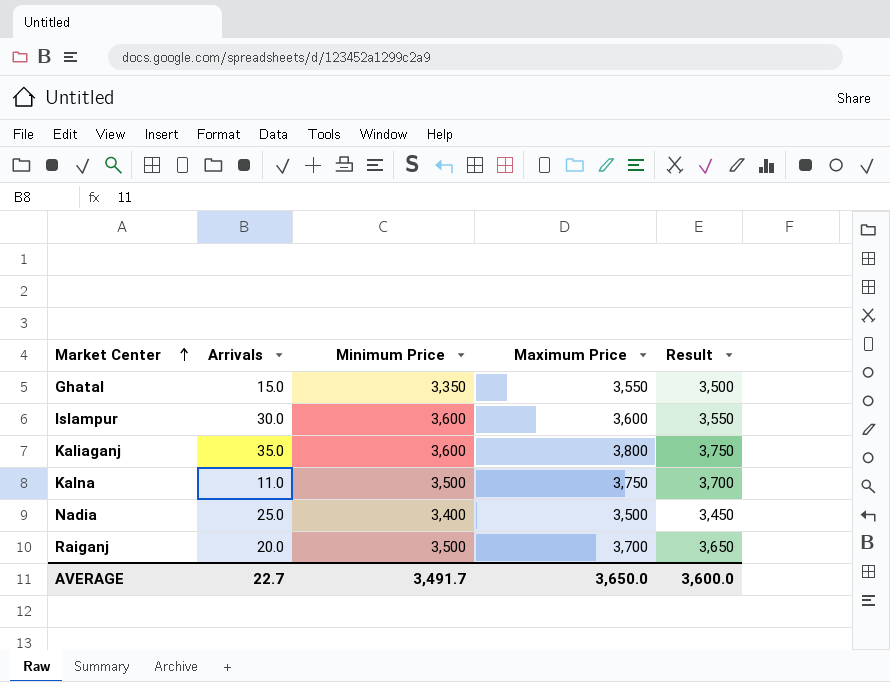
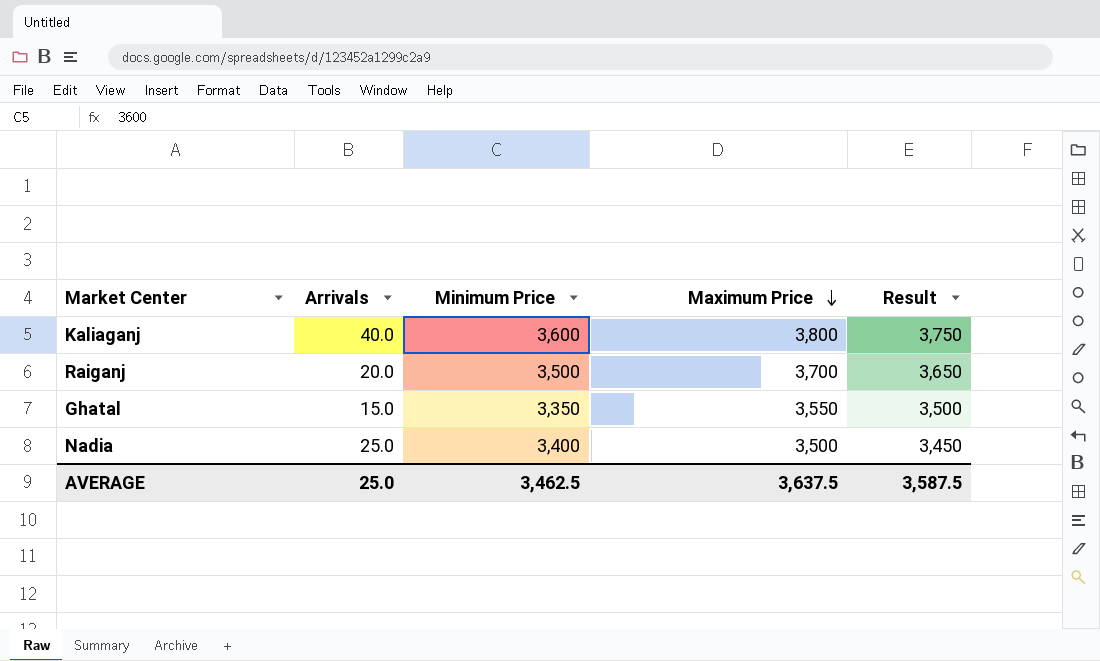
row order: Market Center ascending -> Maximum Price descending
row Islampur: 30.0 | 3,600 | 3,600 | 3,550 -> none
row Kalna: 11.0 | 3,500 | 3,750 | 3,700 -> none
Kaliaganj | Arrivals: 35.0 -> 40.0
AVERAGE | Arrivals: 22.7 -> 25.0
AVERAGE | Minimum Price: 3,491.7 -> 3,462.5
AVERAGE | Maximum Price: 3,650.0 -> 3,637.5
AVERAGE | Result: 3,600.0 -> 3,587.5

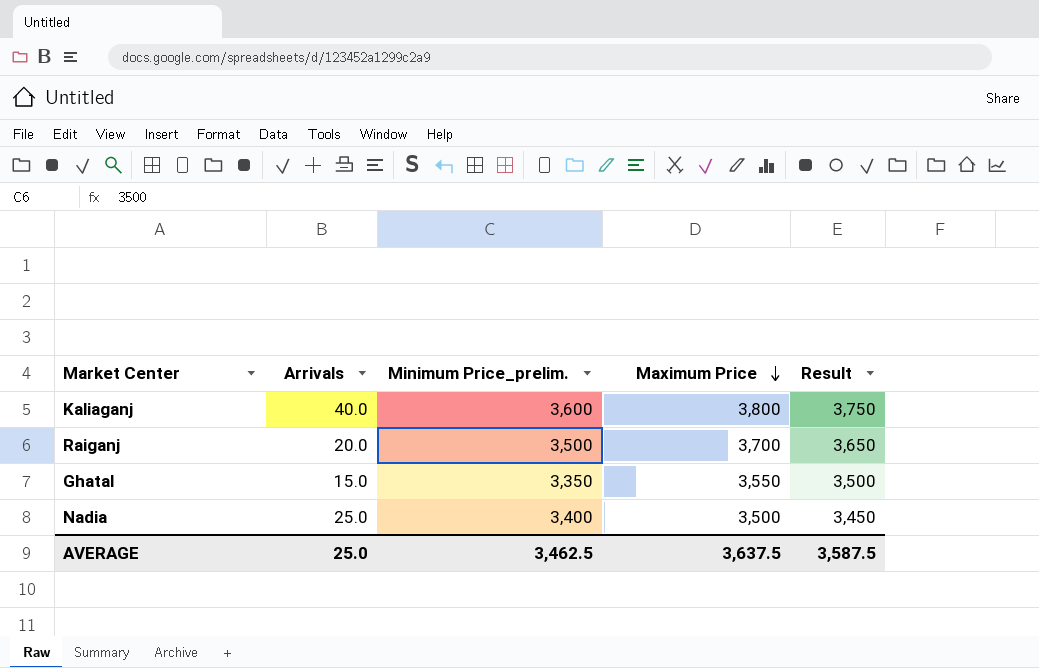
column name: Minimum Price -> Minimum Price_prelim.

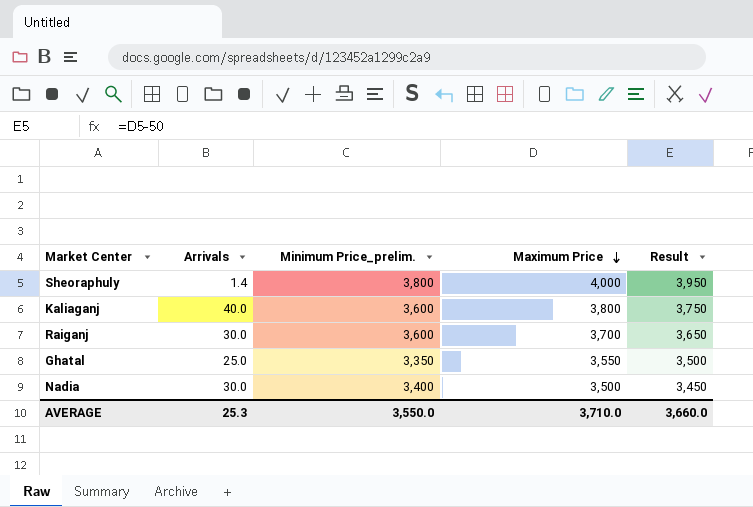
row Sheoraphuly: none -> 1.4 | 3,800 | 4,000 | 3,950
Raiganj | Arrivals: 20.0 -> 30.0
Raiganj | Minimum Price_prelim.: 3,500 -> 3,600
Ghatal | Arrivals: 15.0 -> 25.0
Nadia | Arrivals: 25.0 -> 30.0
AVERAGE | Arrivals: 25.0 -> 25.3
AVERAGE | Minimum Price_prelim.: 3,462.5 -> 3,550.0
AVERAGE | Maximum Price: 3,637.5 -> 3,710.0
AVERAGE | Result: 3,587.5 -> 3,660.0

